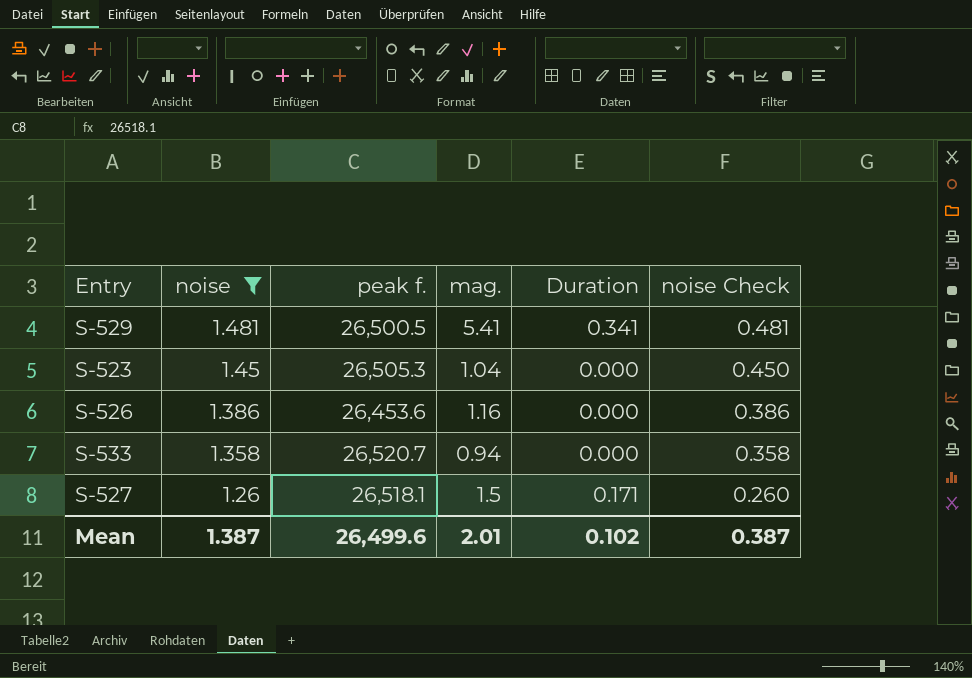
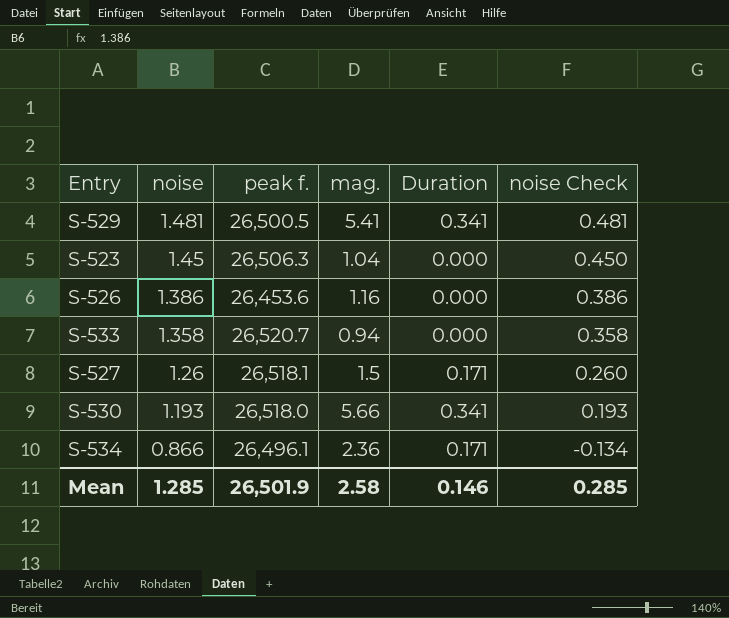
filter: noise >= 1.26 -> none
S-523 | peak f.: 26,505.3 -> 26,506.3
Mean | noise: 1.387 -> 1.285
Mean | peak f.: 26,499.6 -> 26,501.9
Mean | mag.: 2.01 -> 2.58
Mean | Duration: 0.102 -> 0.146
Mean | noise Check: 0.387 -> 0.285

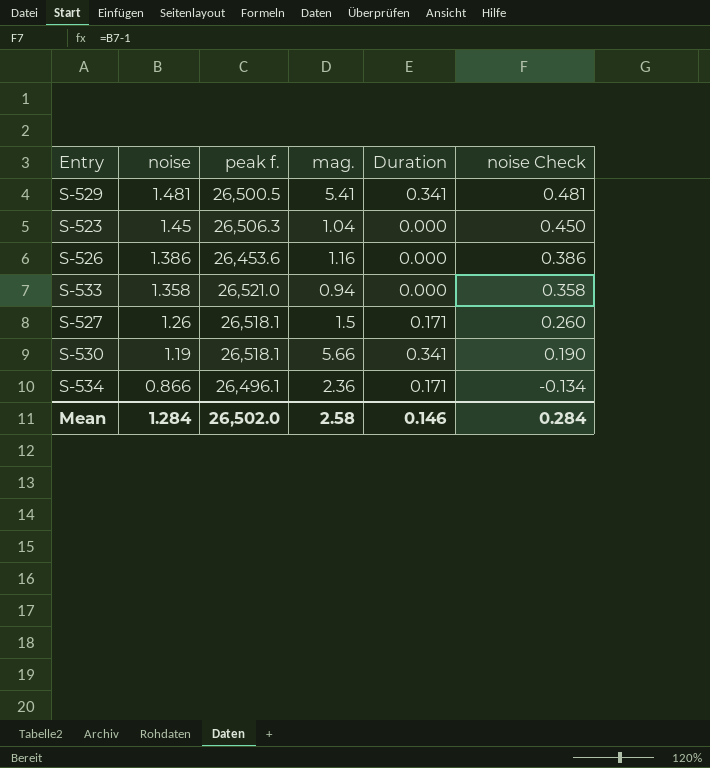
S-533 | peak f.: 26,520.7 -> 26,521.0
S-530 | noise: 1.193 -> 1.19
S-530 | peak f.: 26,518.0 -> 26,518.1
S-530 | noise Check: 0.193 -> 0.190
Mean | noise: 1.285 -> 1.284
Mean | peak f.: 26,501.9 -> 26,502.0
Mean | noise Check: 0.285 -> 0.284

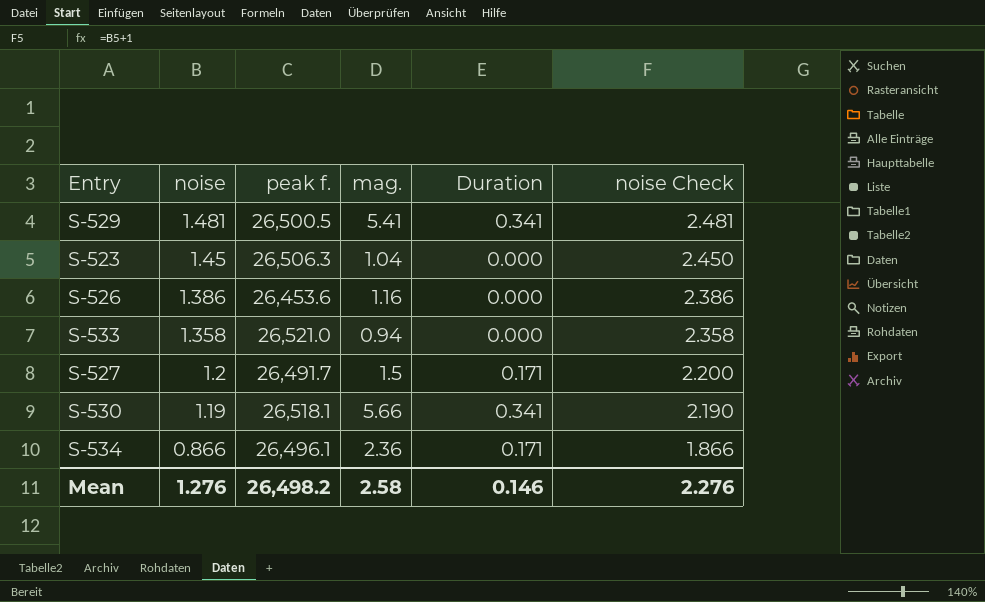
column noise Check | formula: [noise] - 1 -> [noise] + 1
S-527 | noise: 1.26 -> 1.2
S-527 | peak f.: 26,518.1 -> 26,491.7
Mean | noise: 1.284 -> 1.276
Mean | peak f.: 26,502.0 -> 26,498.2
Mean | noise Check: 0.284 -> 2.276

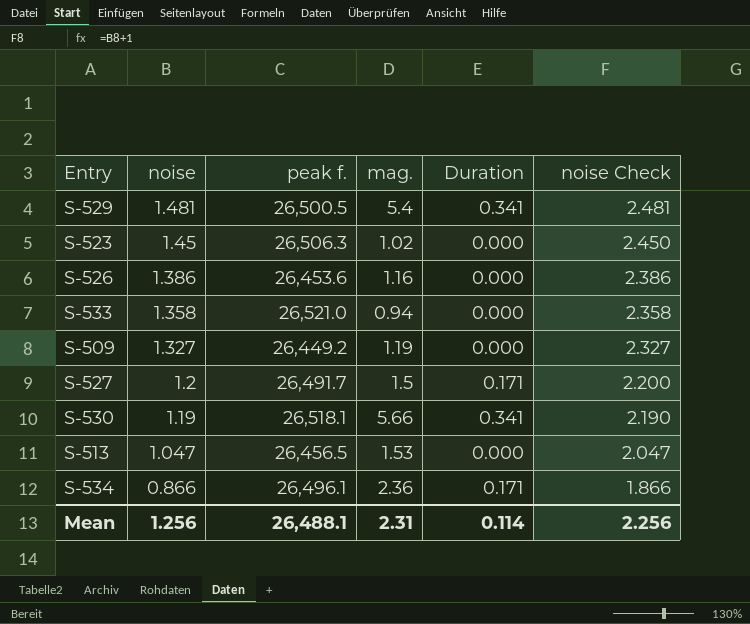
S-529 | mag.: 5.41 -> 5.4
S-523 | mag.: 1.04 -> 1.02
row S-509: none -> 1.327 | 26,449.2 | 1.19 | 0.000 | 2.327
row S-513: none -> 1.047 | 26,456.5 | 1.53 | 0.000 | 2.047
Mean | noise: 1.276 -> 1.256
Mean | peak f.: 26,498.2 -> 26,488.1
Mean | mag.: 2.58 -> 2.31
Mean | Duration: 0.146 -> 0.114
Mean | noise Check: 2.276 -> 2.256

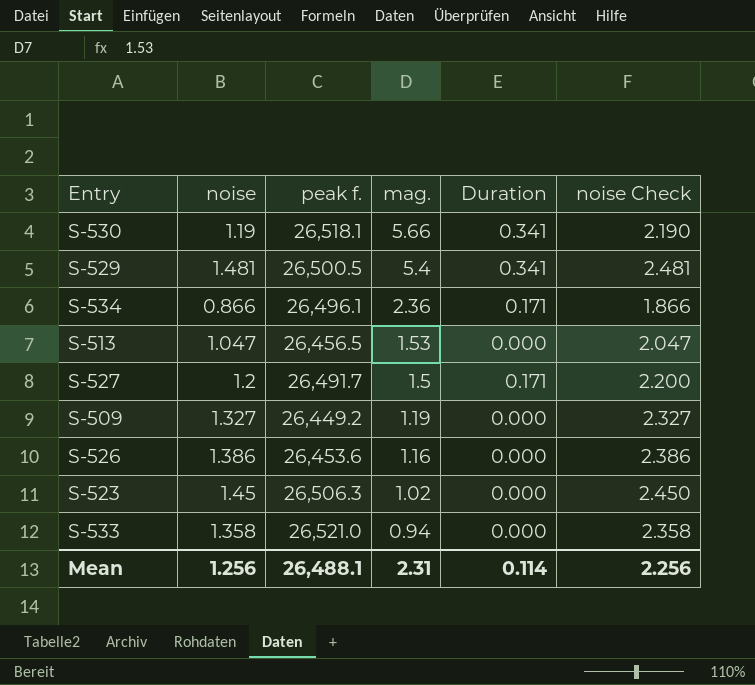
row order: noise descending -> mag. descending

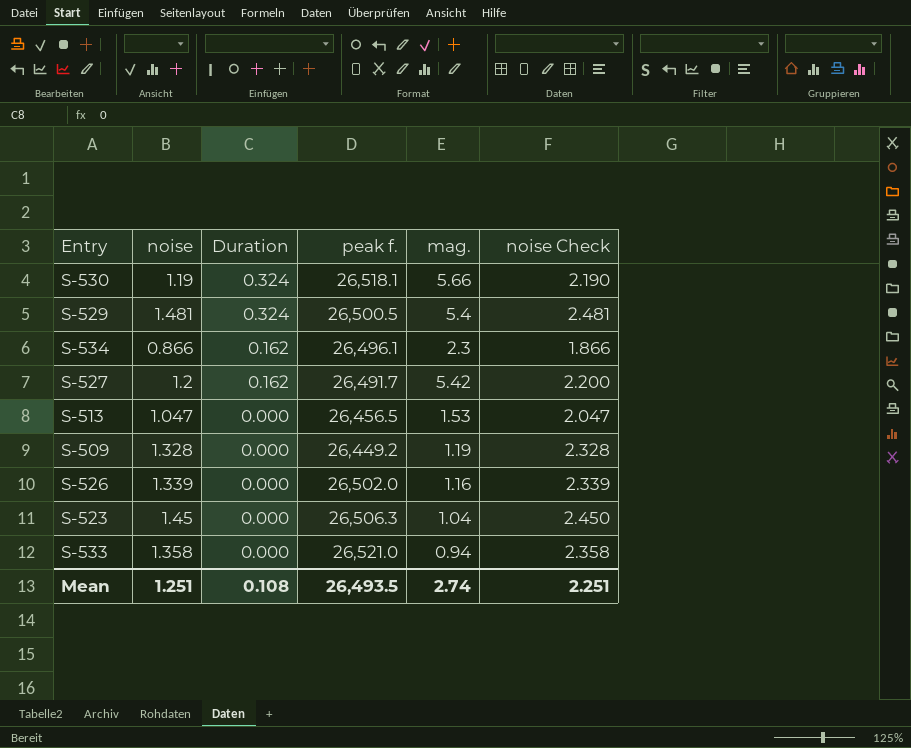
row order: mag. descending -> Duration descending
column Duration | position: 5 -> 3
S-530 | Duration: 0.341 -> 0.324
S-529 | Duration: 0.341 -> 0.324
S-534 | Duration: 0.171 -> 0.162
S-534 | mag.: 2.36 -> 2.3
S-527 | Duration: 0.171 -> 0.162
S-527 | mag.: 1.5 -> 5.42
S-509 | noise: 1.327 -> 1.328
S-509 | noise Check: 2.327 -> 2.328
S-526 | noise: 1.386 -> 1.339
S-526 | peak f.: 26,453.6 -> 26,502.0
S-526 | noise Check: 2.386 -> 2.339
S-523 | mag.: 1.02 -> 1.04
Mean | noise: 1.256 -> 1.251
Mean | Duration: 0.114 -> 0.108
Mean | peak f.: 26,488.1 -> 26,493.5
Mean | mag.: 2.31 -> 2.74
Mean | noise Check: 2.256 -> 2.251

